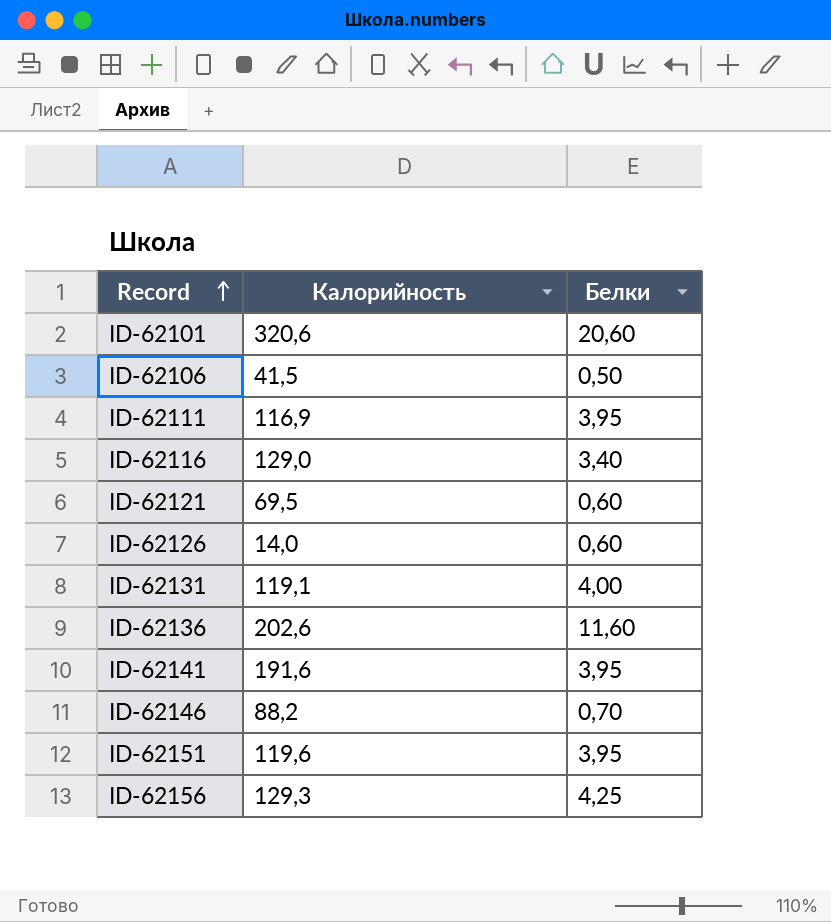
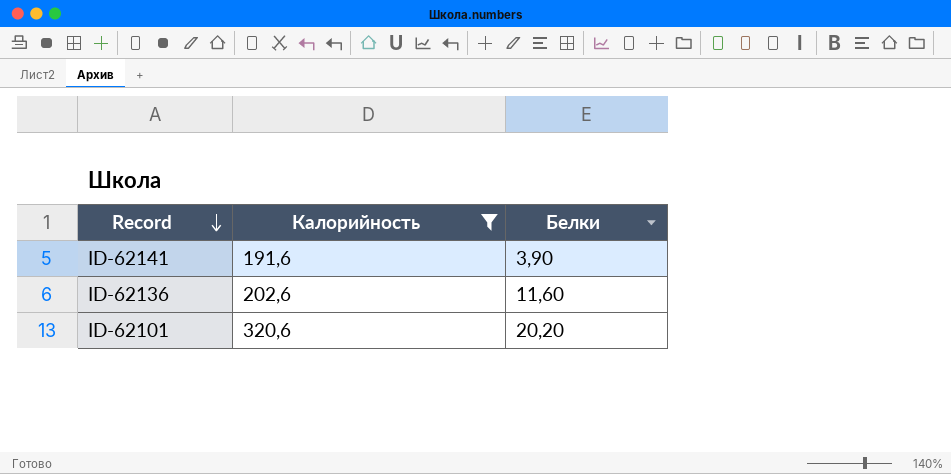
filter: none -> Калорийность >= 191,6
row order: Record ascending -> Record descending
ID-62141 | Белки: 3,95 -> 3,90
ID-62101 | Белки: 20,60 -> 20,20

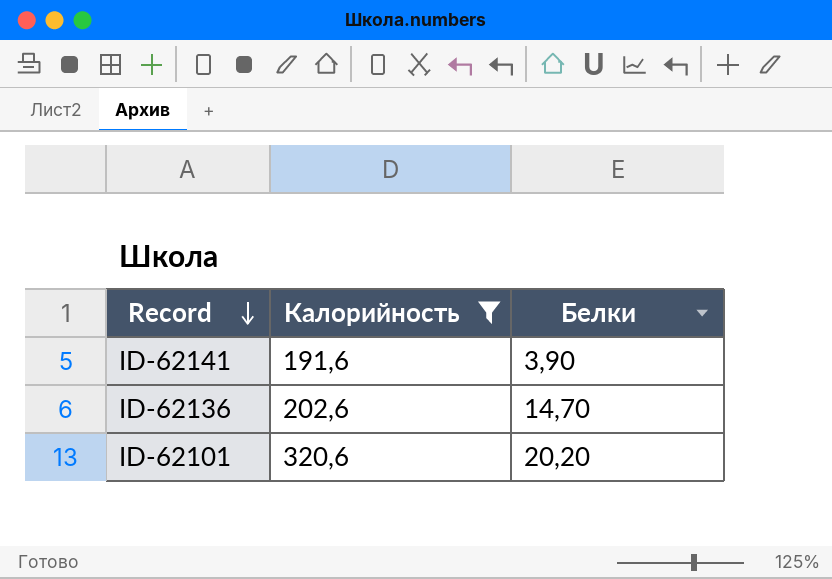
ID-62136 | Белки: 11,60 -> 14,70

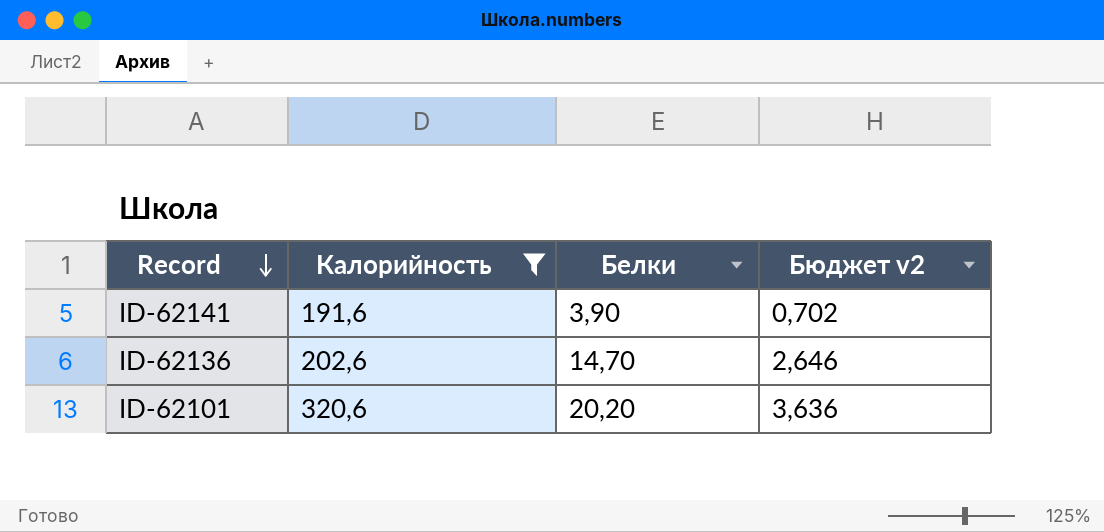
column Бюджет v2 | formula: none -> [Белки] * 0,18

